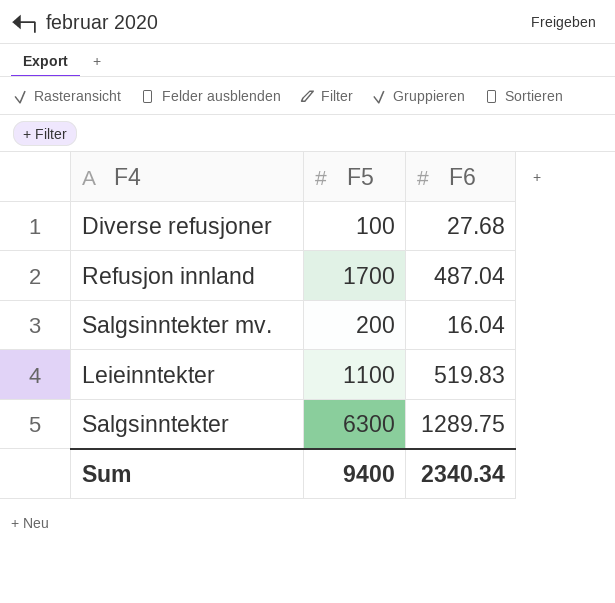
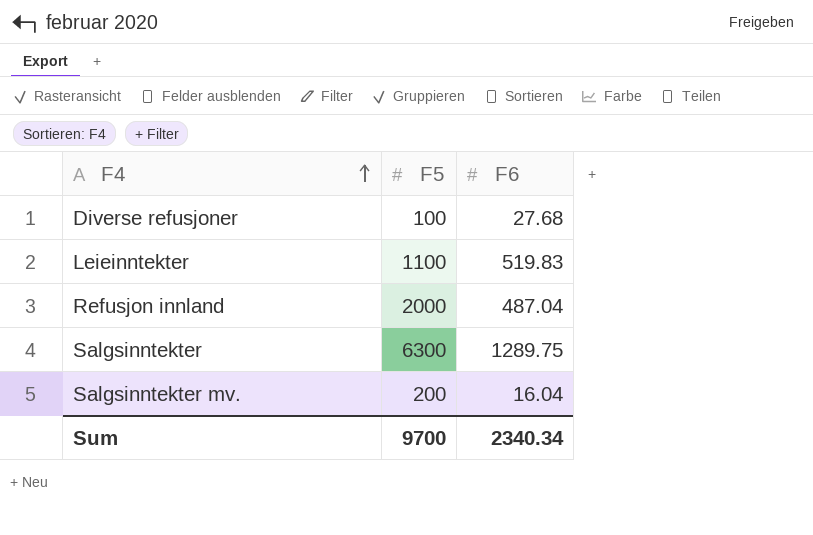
row order: none -> F4 ascending
Refusjon innland | F5: 1700 -> 2000
Sum | F5: 9400 -> 9700

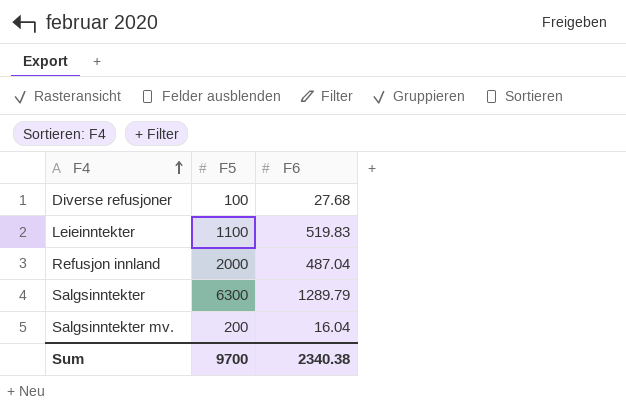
Salgsinntekter | F6: 1289.75 -> 1289.79
Sum | F6: 2340.34 -> 2340.38

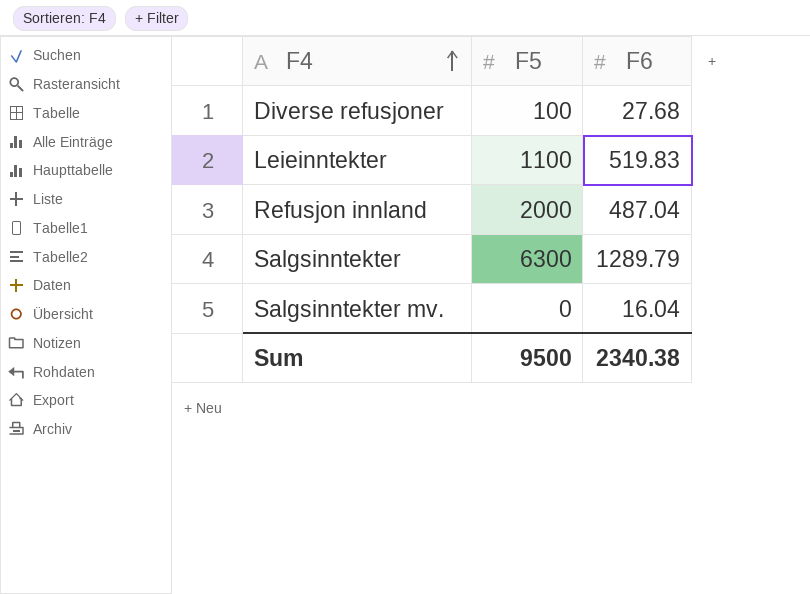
Salgsinntekter mv. | F5: 200 -> 0
Sum | F5: 9700 -> 9500

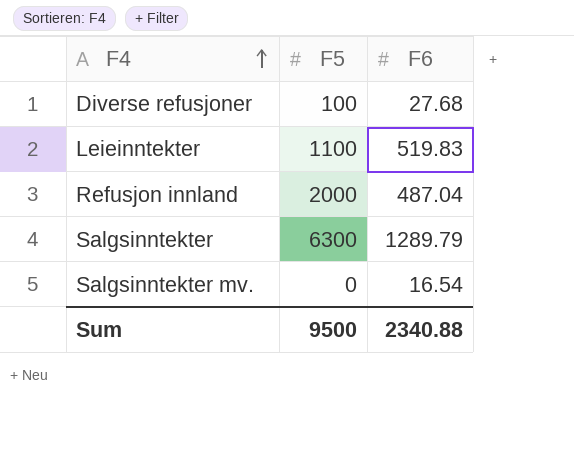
Salgsinntekter mv. | F6: 16.04 -> 16.54
Sum | F6: 2340.38 -> 2340.88

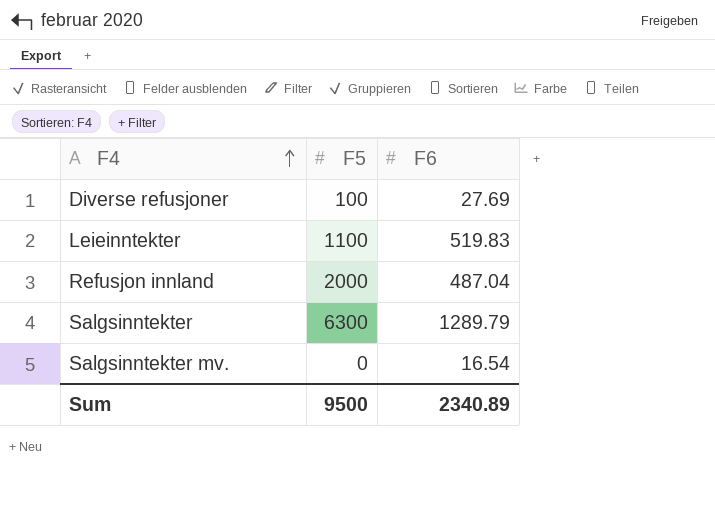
Diverse refusjoner | F6: 27.68 -> 27.69
Sum | F6: 2340.88 -> 2340.89

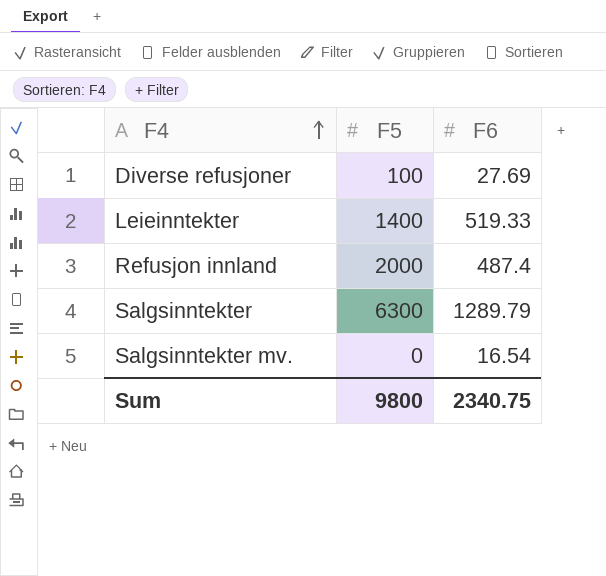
Leieinntekter | F5: 1100 -> 1400
Leieinntekter | F6: 519.83 -> 519.33
Refusjon innland | F6: 487.04 -> 487.4
Sum | F5: 9500 -> 9800
Sum | F6: 2340.89 -> 2340.75

